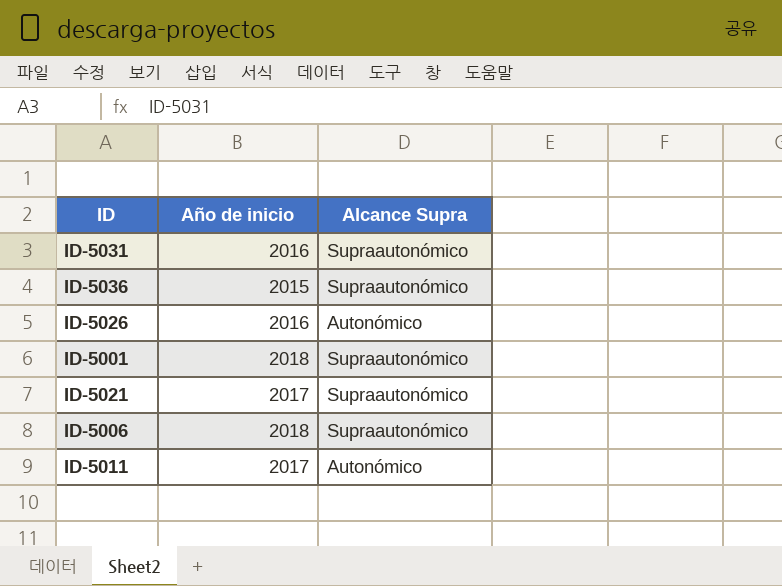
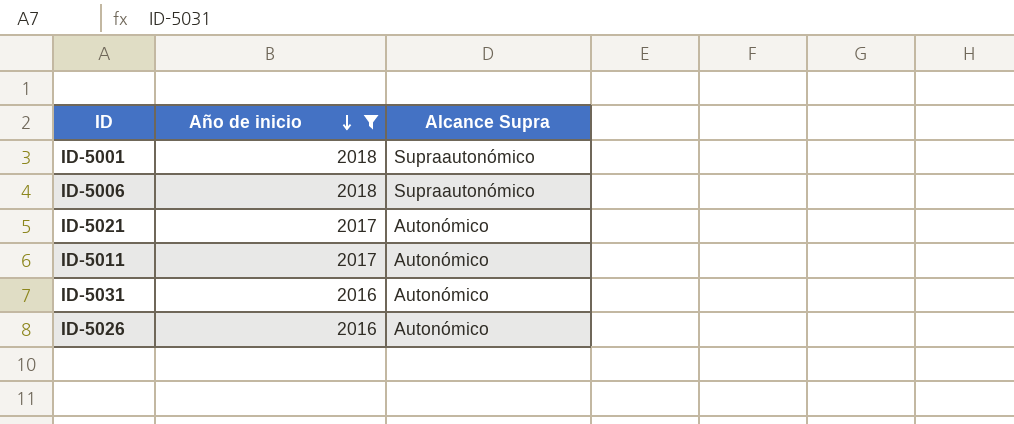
filter: none -> Año de inicio != 2015
row order: none -> Año de inicio descending
ID-5021 | Alcance Supra: Supraautonómico -> Autonómico
ID-5031 | Alcance Supra: Supraautonómico -> Autonómico

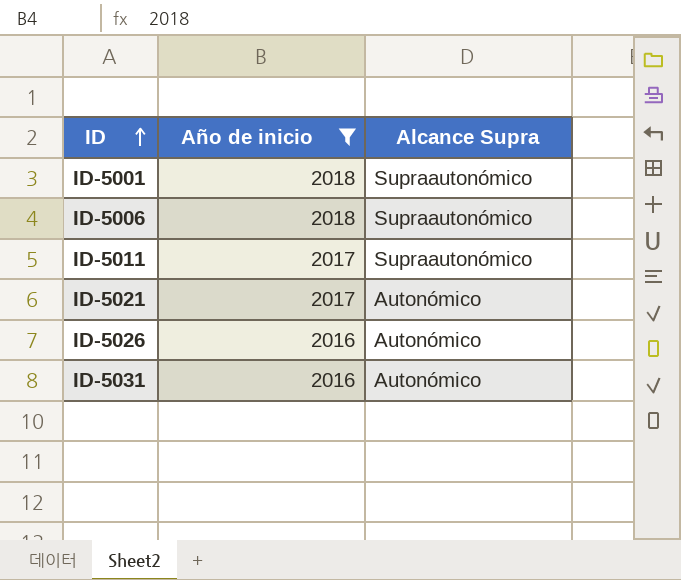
row order: Año de inicio descending -> ID ascending
ID-5011 | Alcance Supra: Autonómico -> Supraautonómico

